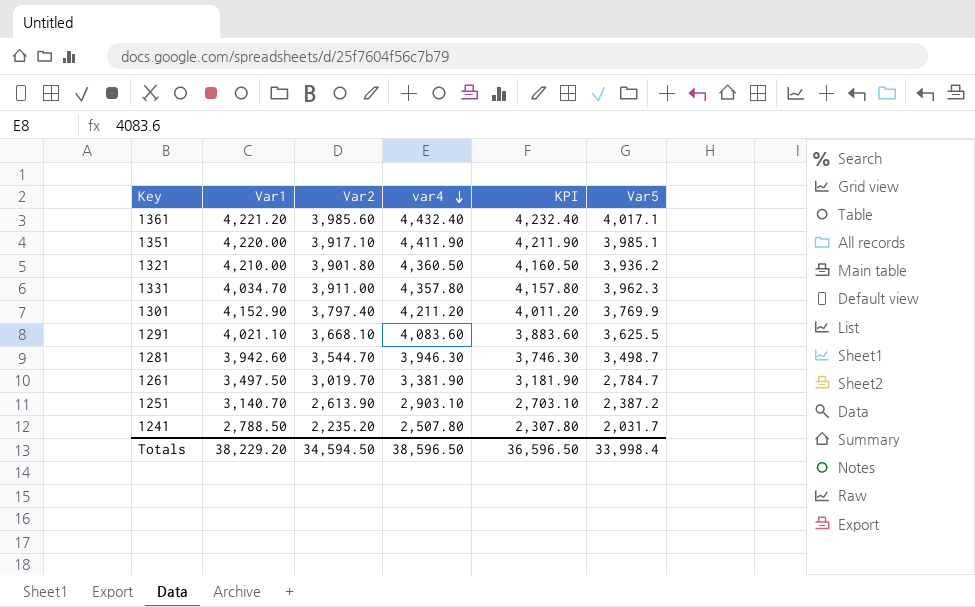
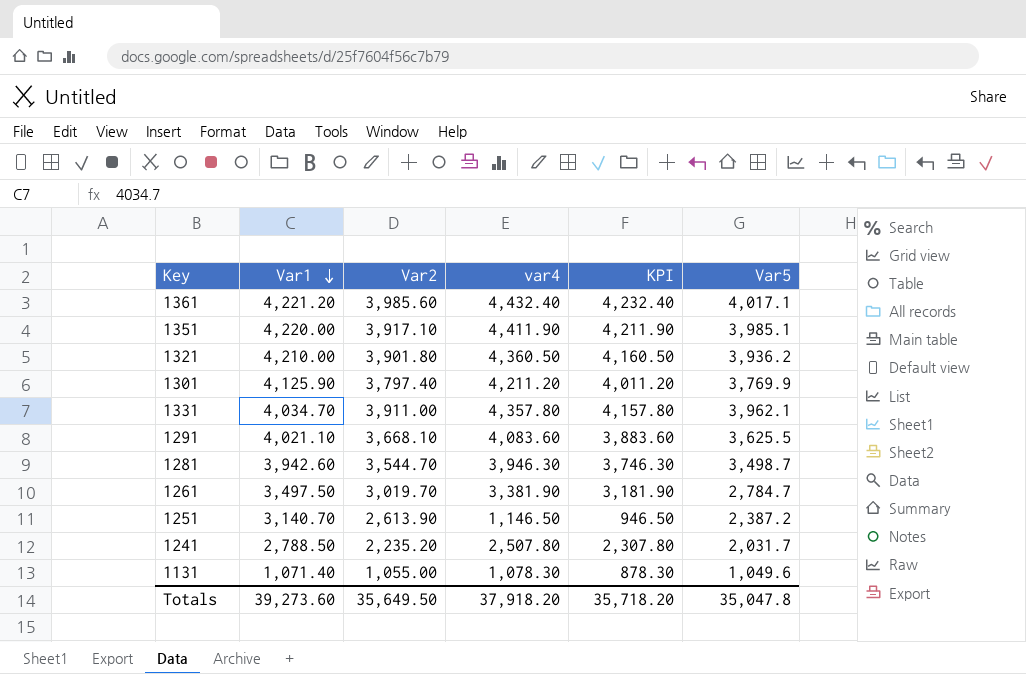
row order: var4 descending -> Var1 descending
1301 | Var1: 4,152.90 -> 4,125.90
1331 | Var5: 3,962.3 -> 3,962.1
1251 | var4: 2,903.10 -> 1,146.50
1251 | KPI: 2,703.10 -> 946.50
row 1131: none -> 1,071.40 | 1,055.00 | 1,078.30 | 878.30 | 1,049.6
Totals | Var1: 38,229.20 -> 39,273.60
Totals | Var2: 34,594.50 -> 35,649.50
Totals | var4: 38,596.50 -> 37,918.20
Totals | KPI: 36,596.50 -> 35,718.20
Totals | Var5: 33,998.4 -> 35,047.8

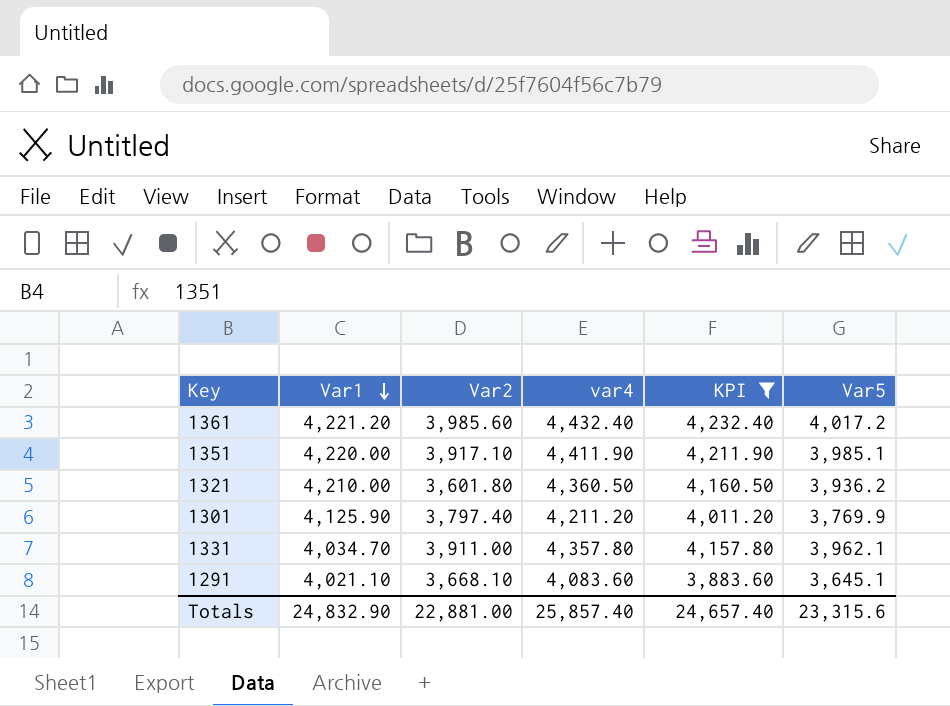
filter: none -> KPI >= 3,883.60
1361 | Var5: 4,017.1 -> 4,017.2
1321 | Var2: 3,901.80 -> 3,601.80
1291 | Var5: 3,625.5 -> 3,645.1
Totals | Var1: 39,273.60 -> 24,832.90
Totals | Var2: 35,649.50 -> 22,881.00
Totals | var4: 37,918.20 -> 25,857.40
Totals | KPI: 35,718.20 -> 24,657.40
Totals | Var5: 35,047.8 -> 23,315.6

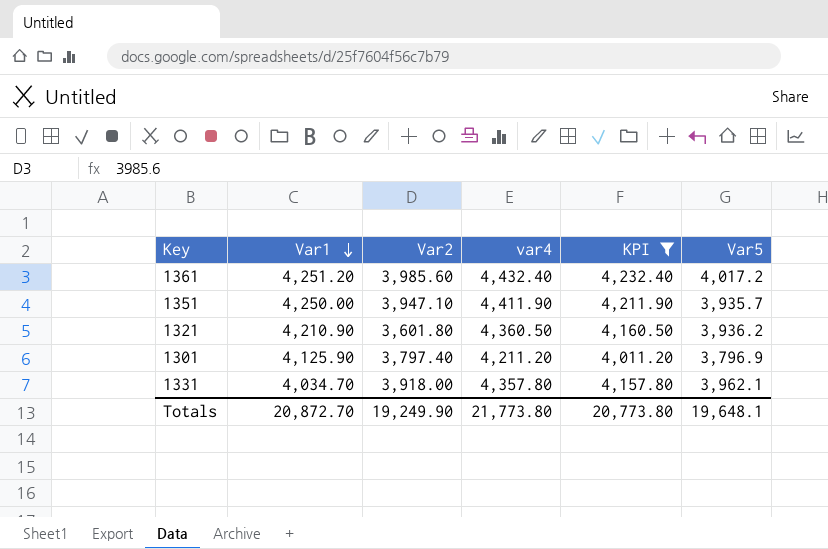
row 1291: 4,021.10 | 3,668.10 | 4,083.60 | 3,883.60 | 3,645.1 -> none
1361 | Var1: 4,221.20 -> 4,251.20
1351 | Var1: 4,220.00 -> 4,250.00
1351 | Var2: 3,917.10 -> 3,947.10
1351 | Var5: 3,985.1 -> 3,935.7
1321 | Var1: 4,210.00 -> 4,210.90
1301 | Var5: 3,769.9 -> 3,796.9
1331 | Var2: 3,911.00 -> 3,918.00
Totals | Var1: 24,832.90 -> 20,872.70
Totals | Var2: 22,881.00 -> 19,249.90
Totals | var4: 25,857.40 -> 21,773.80
Totals | KPI: 24,657.40 -> 20,773.80
Totals | Var5: 23,315.6 -> 19,648.1

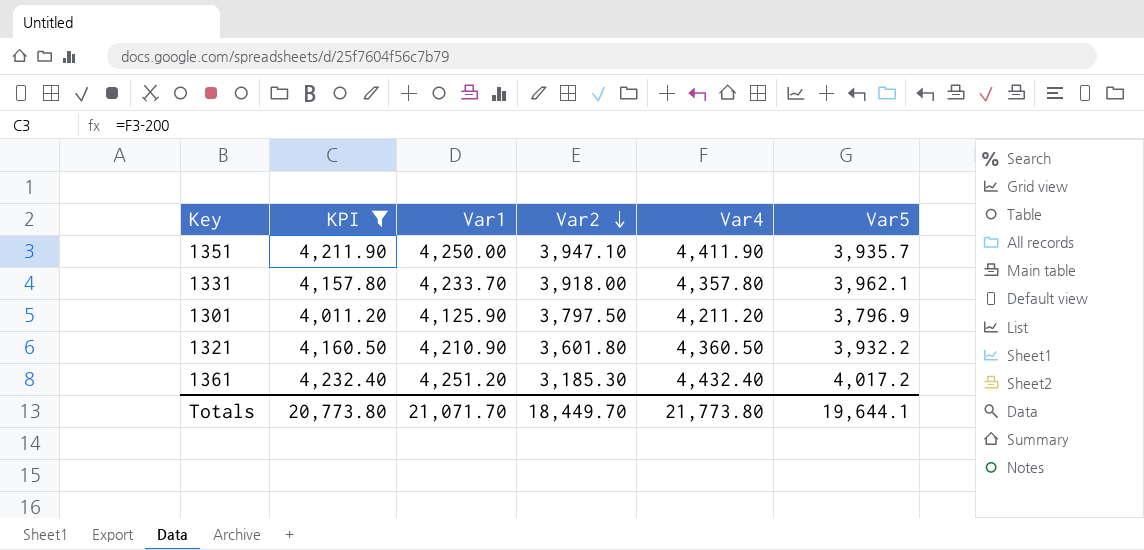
row order: Var1 descending -> Var2 descending
column KPI | position: 5 -> 2
column name: var4 -> Var4
1331 | Var1: 4,034.70 -> 4,233.70
1301 | Var2: 3,797.40 -> 3,797.50
1321 | Var5: 3,936.2 -> 3,932.2
1361 | Var2: 3,985.60 -> 3,185.30
Totals | Var1: 20,872.70 -> 21,071.70
Totals | Var2: 19,249.90 -> 18,449.70
Totals | Var5: 19,648.1 -> 19,644.1

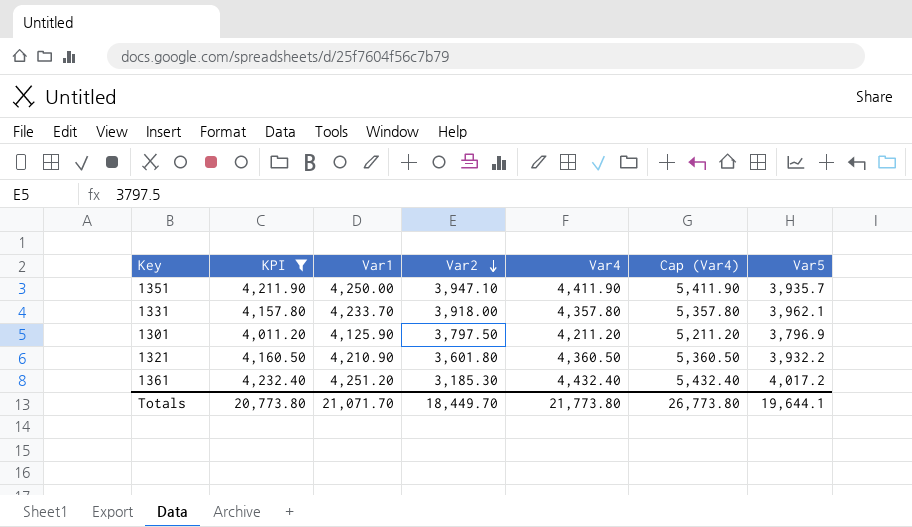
column Cap (Var4) | formula: none -> [Var4] + 1000

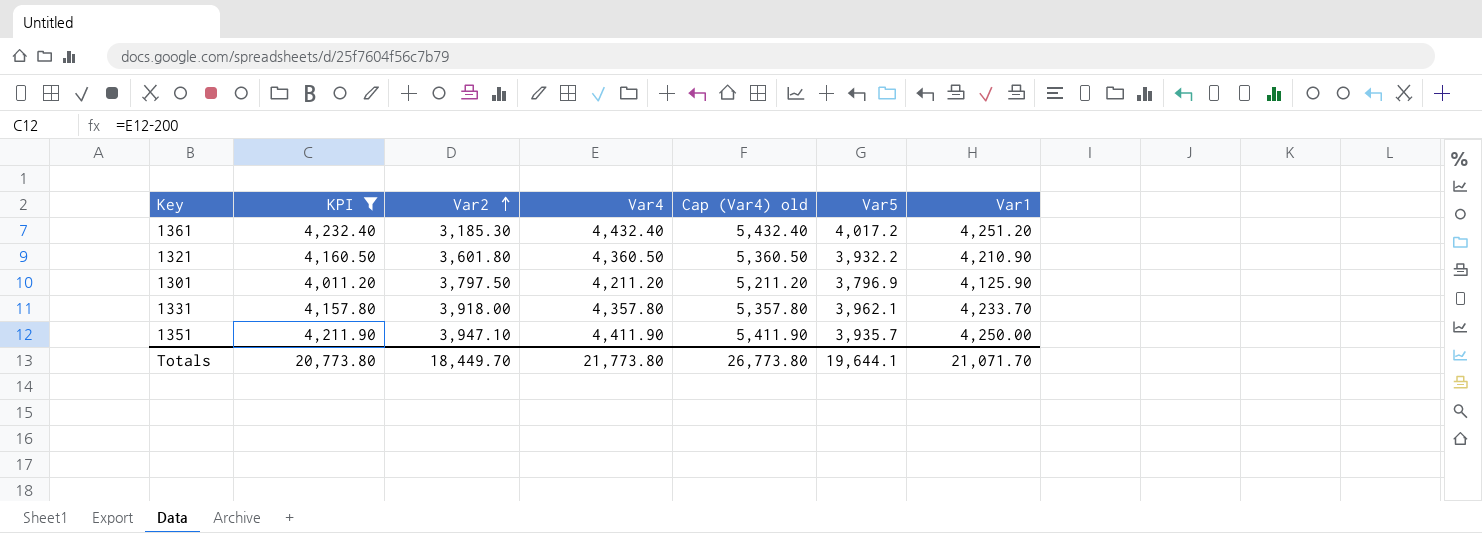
row order: Var2 descending -> Var2 ascending
column name: Cap (Var4) -> Cap (Var4) old
column Var1 | position: 3 -> 7

